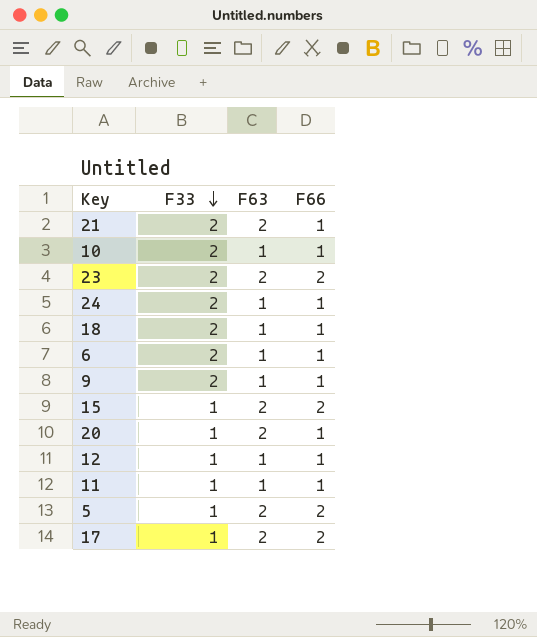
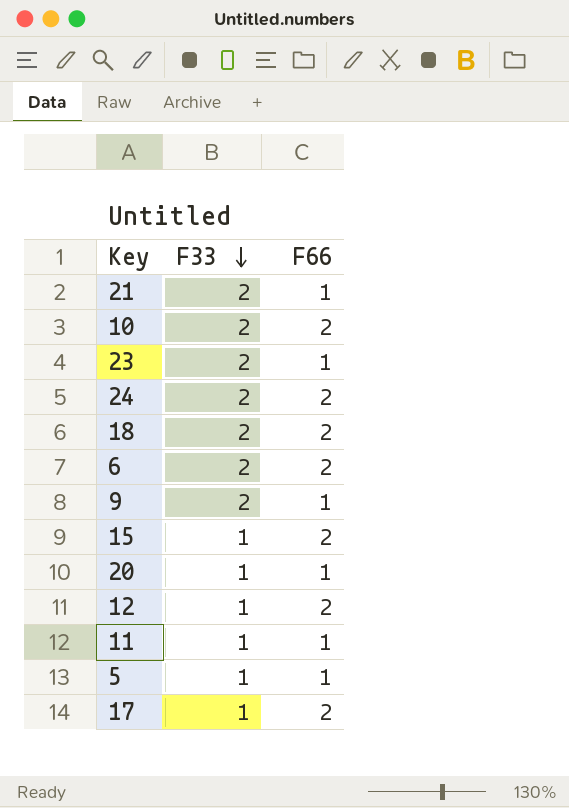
column F63 | position: 3 -> none
10 | F66: 1 -> 2
23 | F66: 2 -> 1
24 | F66: 1 -> 2
18 | F66: 1 -> 2
6 | F66: 1 -> 2
12 | F66: 1 -> 2
5 | F66: 2 -> 1

